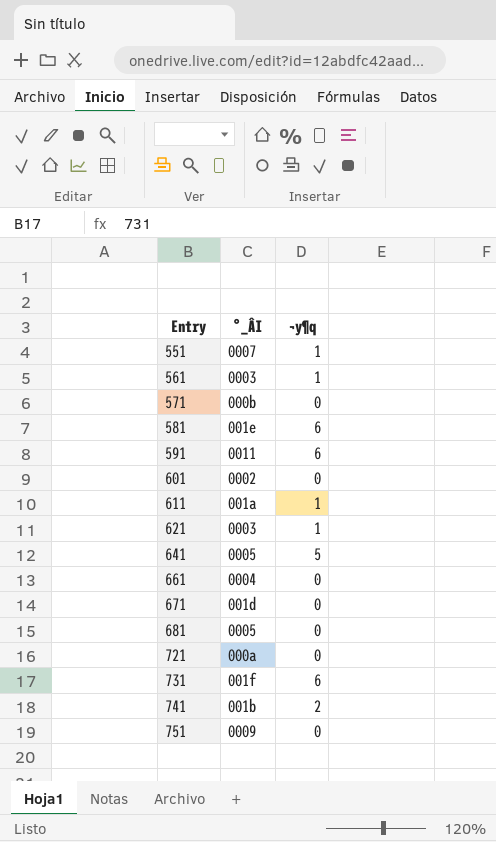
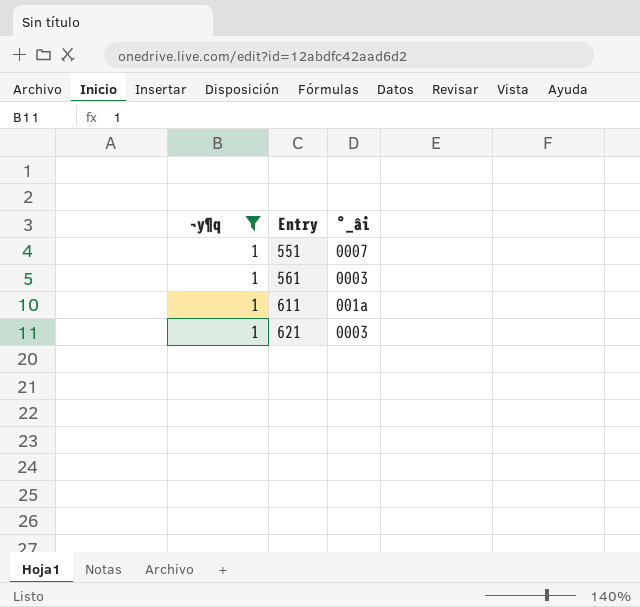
filter: none -> ¬y¶q = 1
column ¬y¶q | position: 3 -> 1
column name: °_ÂI -> °_âi

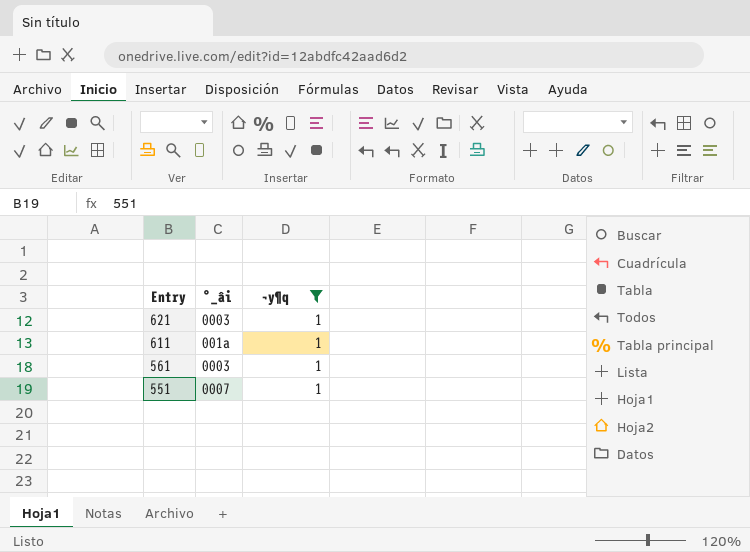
row order: Entry ascending -> Entry descending
column ¬y¶q | position: 1 -> 3

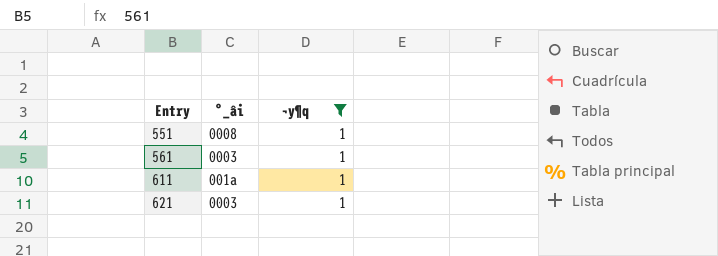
row order: Entry descending -> Entry ascending
551 | °_âi: 0007 -> 0008

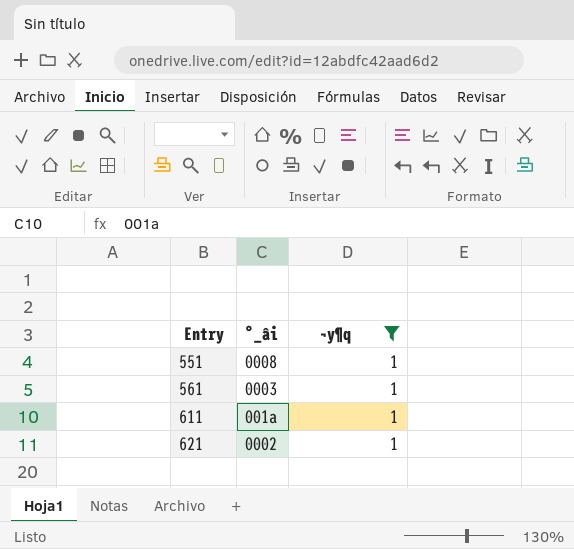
621 | °_âi: 0003 -> 0002

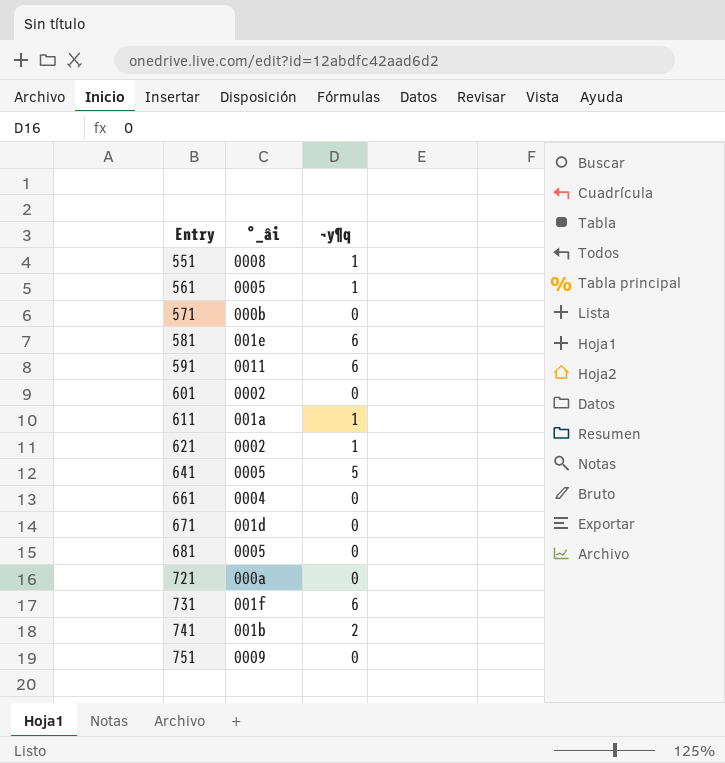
filter: ¬y¶q = 1 -> none
561 | °_âi: 0003 -> 0005

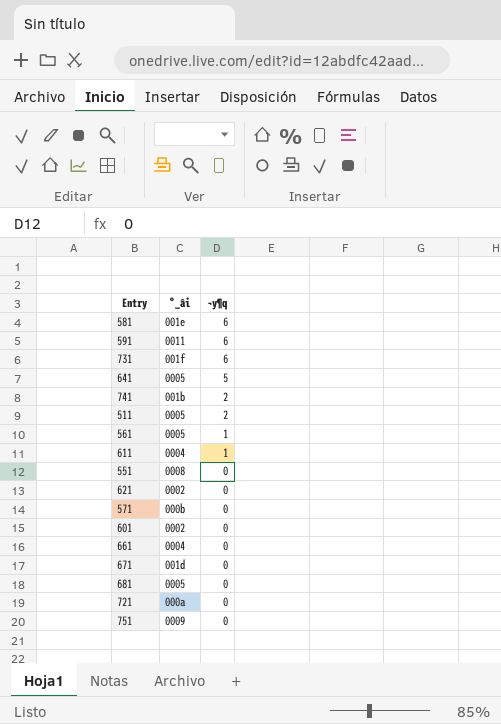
row order: Entry ascending -> ¬y¶q descending
row 511: none -> 0005 | 2
611 | °_âi: 001a -> 0004
551 | ¬y¶q: 1 -> 0
621 | ¬y¶q: 1 -> 0

